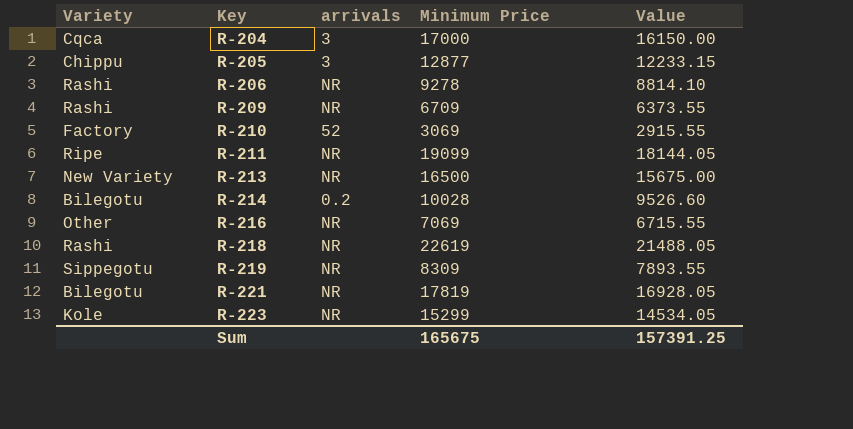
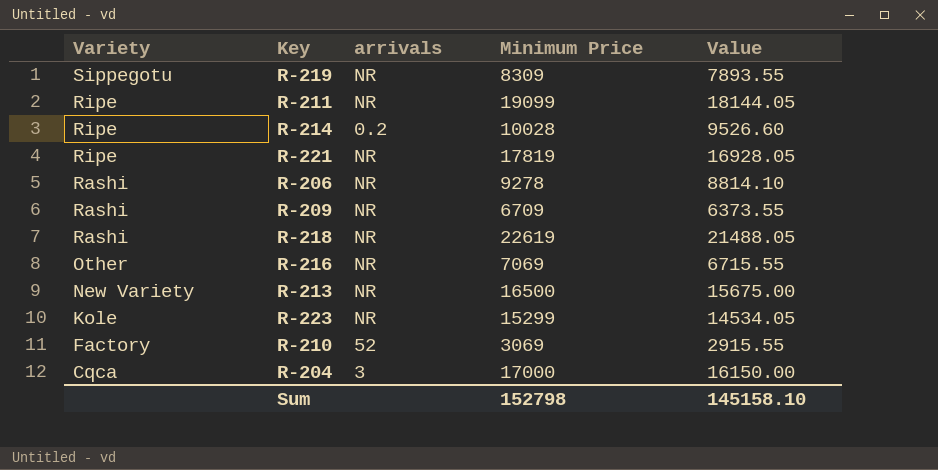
row order: Key ascending -> Variety descending
row R-205: Chippu | 3 | 12877 | 12233.15 -> none
R-214 | Variety: Bilegotu -> Ripe
R-221 | Variety: Bilegotu -> Ripe
Sum | Minimum Price: 165675 -> 152798
Sum | Value: 157391.25 -> 145158.10

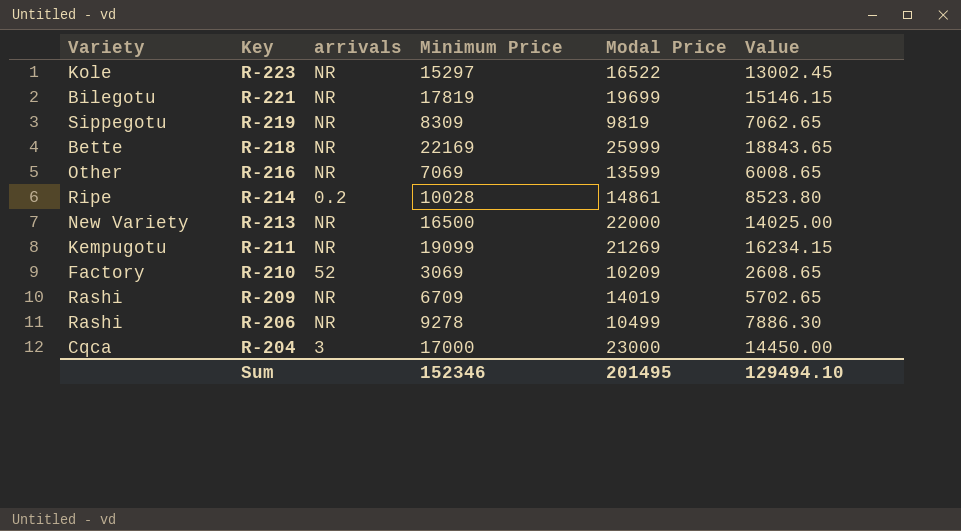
row order: Variety descending -> Key descending
column Modal Price | position: none -> 5
column Value | formula: [Minimum Price] * 0.95 -> [Minimum Price] * 0.85
R-223 | Minimum Price: 15299 -> 15297
R-221 | Variety: Ripe -> Bilegotu
R-218 | Variety: Rashi -> Bette
R-218 | Minimum Price: 22619 -> 22169
R-211 | Variety: Ripe -> Kempugotu
Sum | Minimum Price: 152798 -> 152346
Sum | Value: 145158.10 -> 129494.10

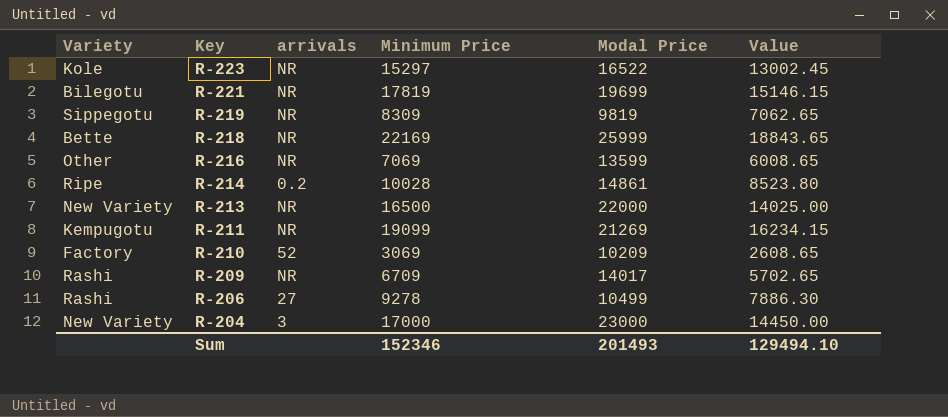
R-209 | Modal Price: 14019 -> 14017
R-206 | arrivals: NR -> 27
R-204 | Variety: Cqca -> New Variety
Sum | Modal Price: 201495 -> 201493

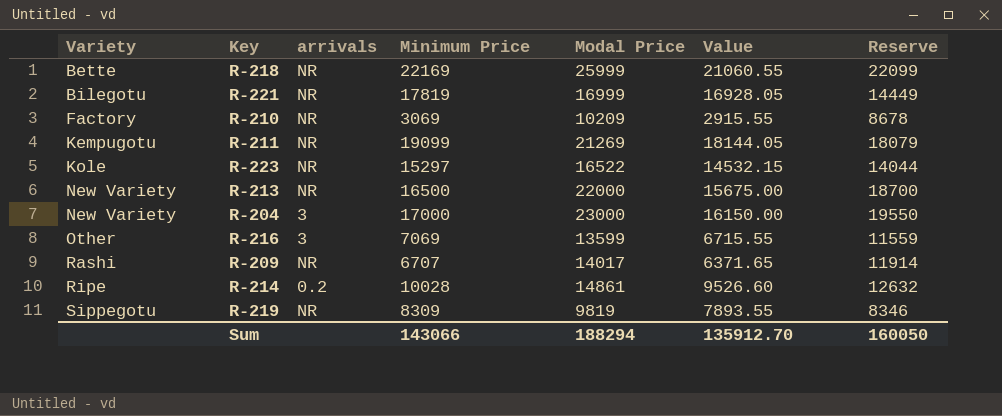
row order: Key descending -> Variety ascending
column Value | formula: [Minimum Price] * 0.85 -> [Minimum Price] * 0.95
column Reserve | formula: none -> [Modal Price] * 0.85
row R-206: Rashi | 27 | 9278 | 10499 | 7886.30 -> none
R-221 | Modal Price: 19699 -> 16999
R-210 | arrivals: 52 -> NR
R-216 | arrivals: NR -> 3
R-209 | Minimum Price: 6709 -> 6707
Sum | Minimum Price: 152346 -> 143066
Sum | Modal Price: 201493 -> 188294
Sum | Value: 129494.10 -> 135912.70

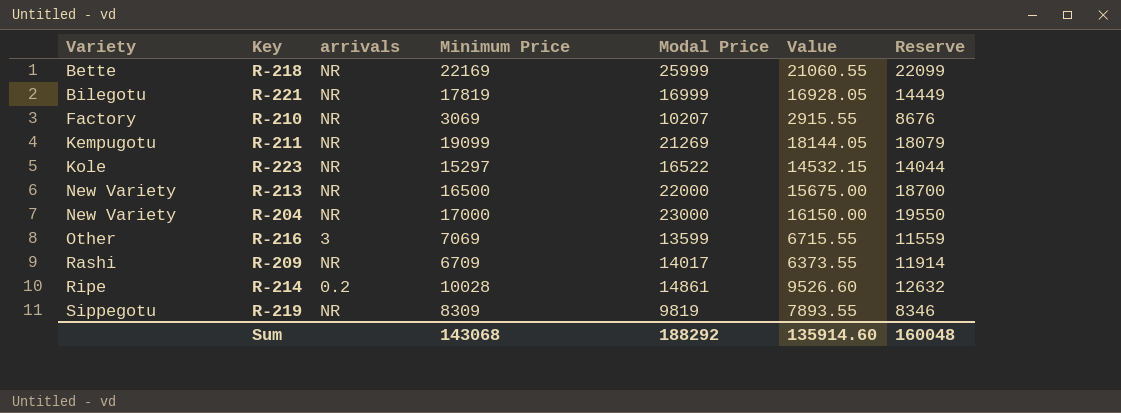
R-210 | Modal Price: 10209 -> 10207
R-210 | Reserve: 8678 -> 8676
R-204 | arrivals: 3 -> NR
R-209 | Minimum Price: 6707 -> 6709
R-209 | Value: 6371.65 -> 6373.55
Sum | Minimum Price: 143066 -> 143068
Sum | Modal Price: 188294 -> 188292
Sum | Value: 135912.70 -> 135914.60
Sum | Reserve: 160050 -> 160048

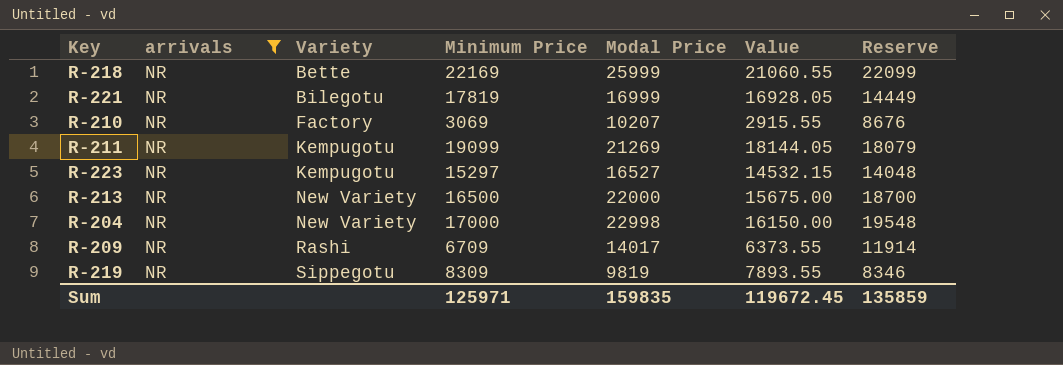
filter: none -> arrivals = NR
column Variety | position: 1 -> 3
R-223 | Variety: Kole -> Kempugotu
R-223 | Modal Price: 16522 -> 16527
R-223 | Reserve: 14044 -> 14048
R-204 | Modal Price: 23000 -> 22998
R-204 | Reserve: 19550 -> 19548
Sum | Minimum Price: 143068 -> 125971
Sum | Modal Price: 188292 -> 159835
Sum | Value: 135914.60 -> 119672.45
Sum | Reserve: 160048 -> 135859

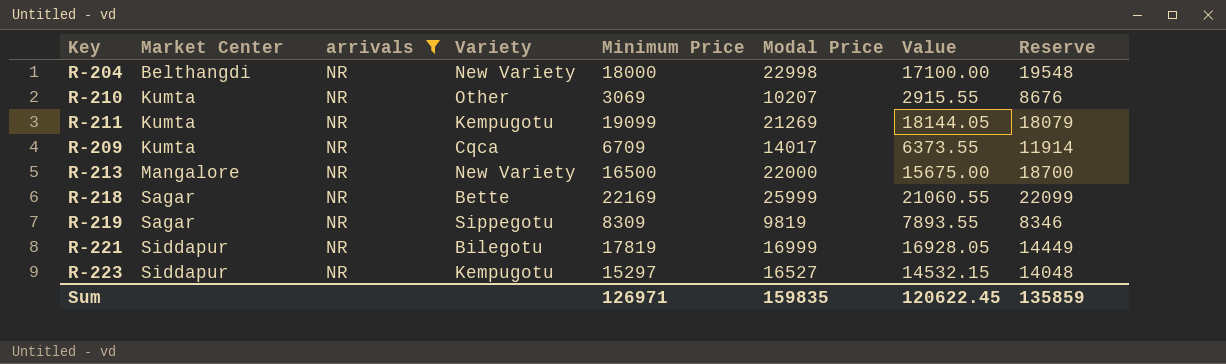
row order: Variety ascending -> Market Center ascending
column Market Center | position: none -> 2
R-204 | Minimum Price: 17000 -> 18000
R-204 | Value: 16150.00 -> 17100.00
R-210 | Variety: Factory -> Other
R-209 | Variety: Rashi -> Cqca
Sum | Minimum Price: 125971 -> 126971
Sum | Value: 119672.45 -> 120622.45

